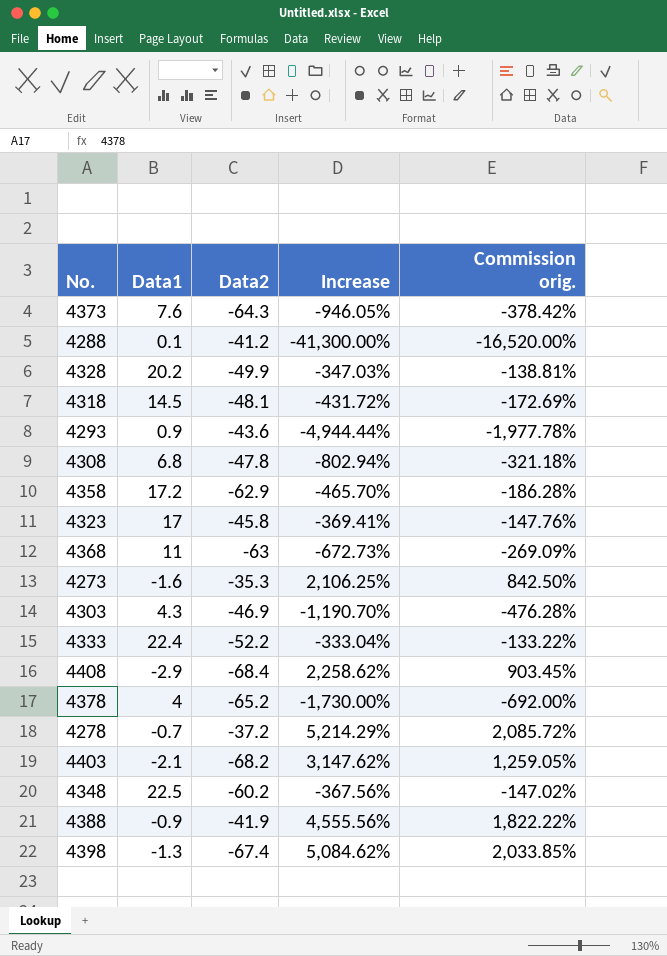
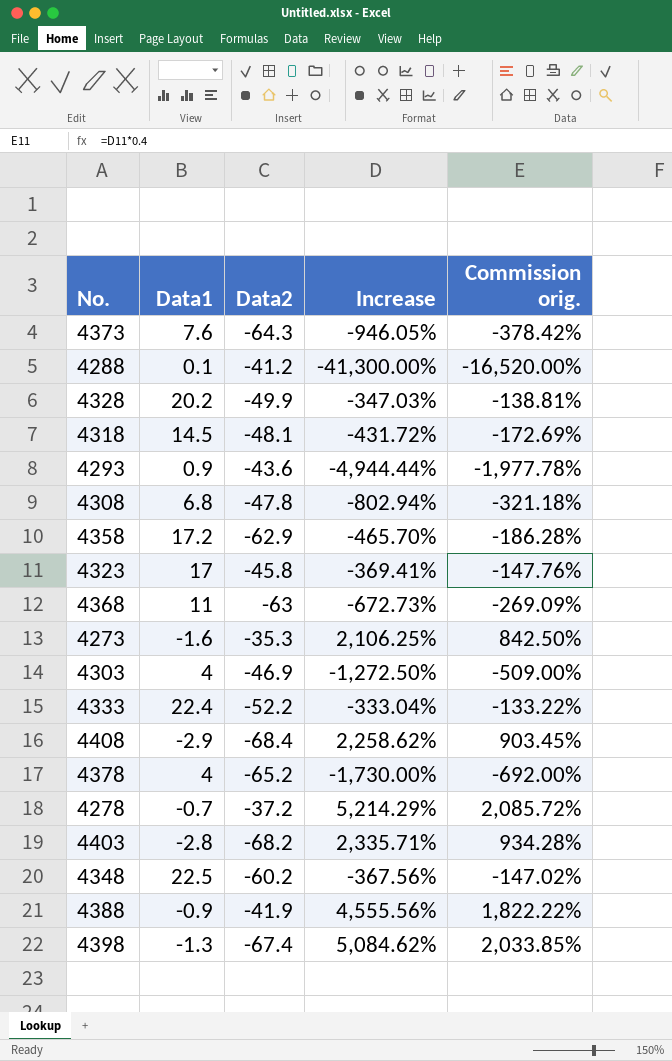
4303 | Data1: 4.3 -> 4
4303 | Increase: -1,190.70% -> -1,272.50%
4303 | Commission orig.: -476.28% -> -509.00%
4403 | Data1: -2.1 -> -2.8
4403 | Increase: 3,147.62% -> 2,335.71%
4403 | Commission orig.: 1,259.05% -> 934.28%

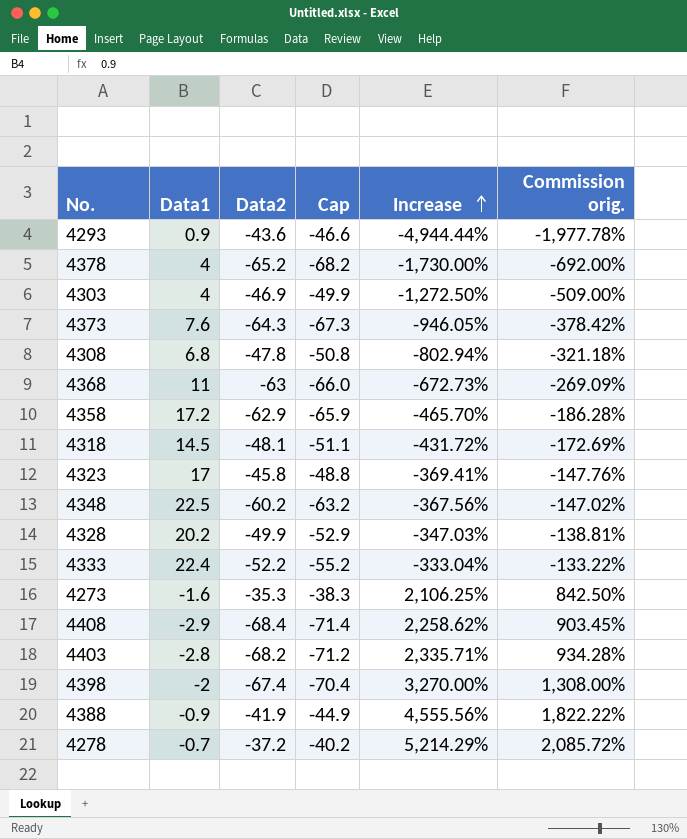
row order: none -> Increase ascending
column Cap | formula: none -> [Data2] - 3
row 4288: 0.1 | -41.2 | -41,300.00% | -16,520.00% -> none
4398 | Data1: -1.3 -> -2
4398 | Increase: 5,084.62% -> 3,270.00%
4398 | Commission orig.: 2,033.85% -> 1,308.00%

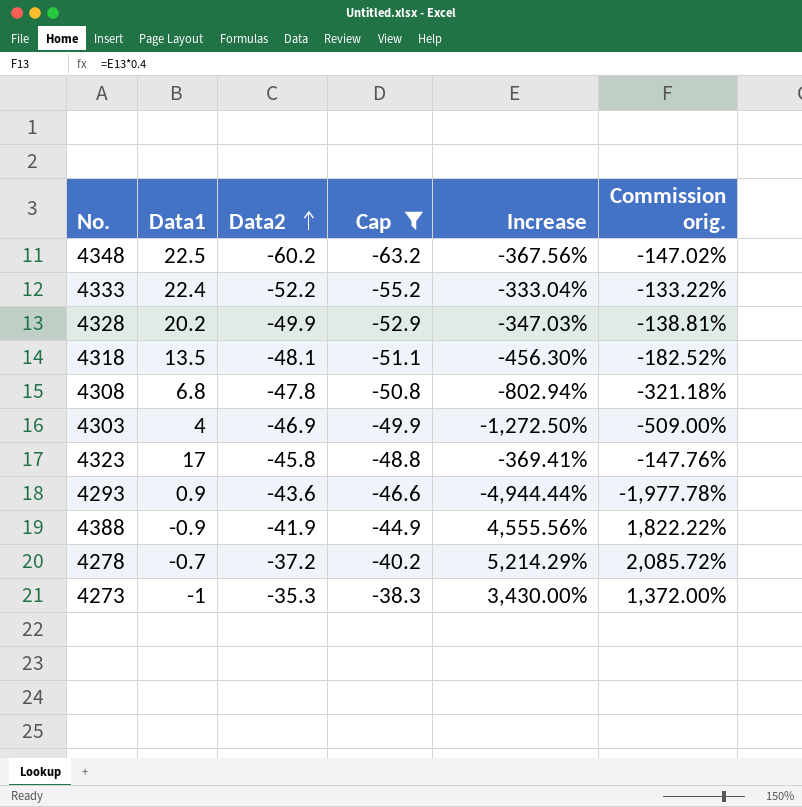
filter: none -> Cap >= -63.2
row order: Increase ascending -> Data2 ascending
4318 | Data1: 14.5 -> 13.5
4318 | Increase: -431.72% -> -456.30%
4318 | Commission orig.: -172.69% -> -182.52%
4273 | Data1: -1.6 -> -1
4273 | Increase: 2,106.25% -> 3,430.00%
4273 | Commission orig.: 842.50% -> 1,372.00%

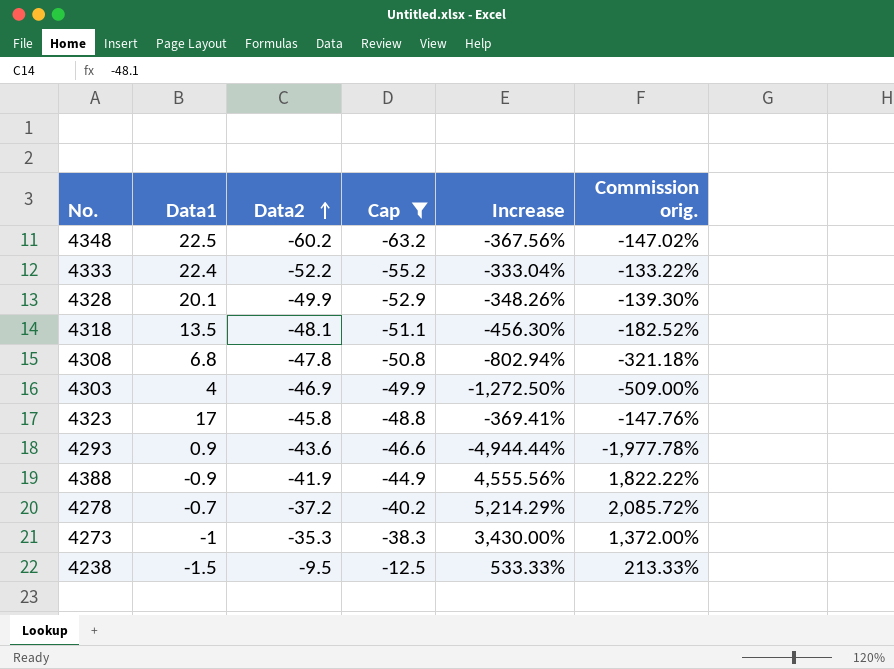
4328 | Data1: 20.2 -> 20.1
4328 | Increase: -347.03% -> -348.26%
4328 | Commission orig.: -138.81% -> -139.30%
row 4238: none -> -1.5 | -9.5 | -12.5 | 533.33% | 213.33%

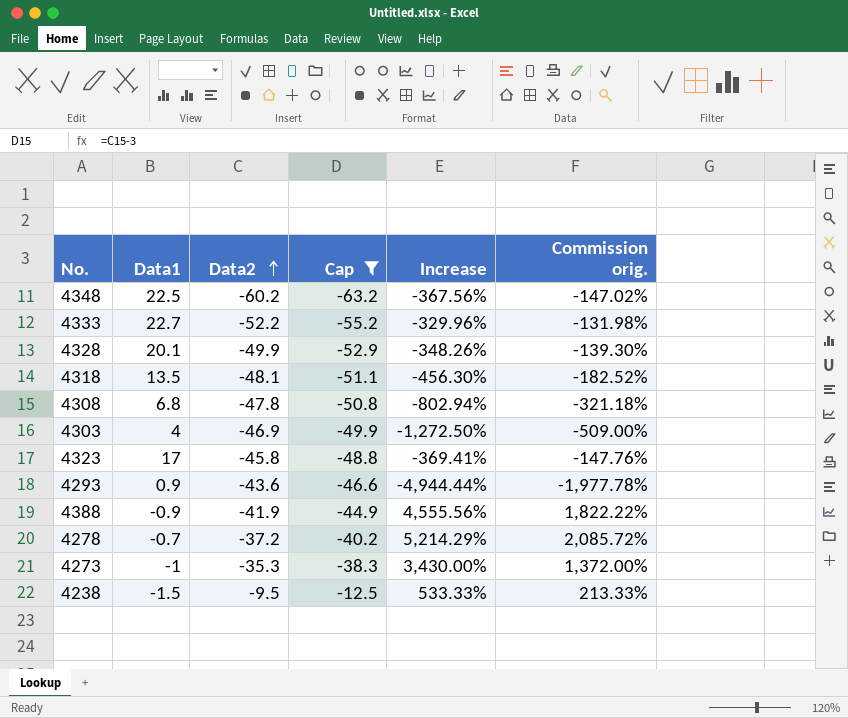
4333 | Data1: 22.4 -> 22.7
4333 | Increase: -333.04% -> -329.96%
4333 | Commission orig.: -133.22% -> -131.98%

